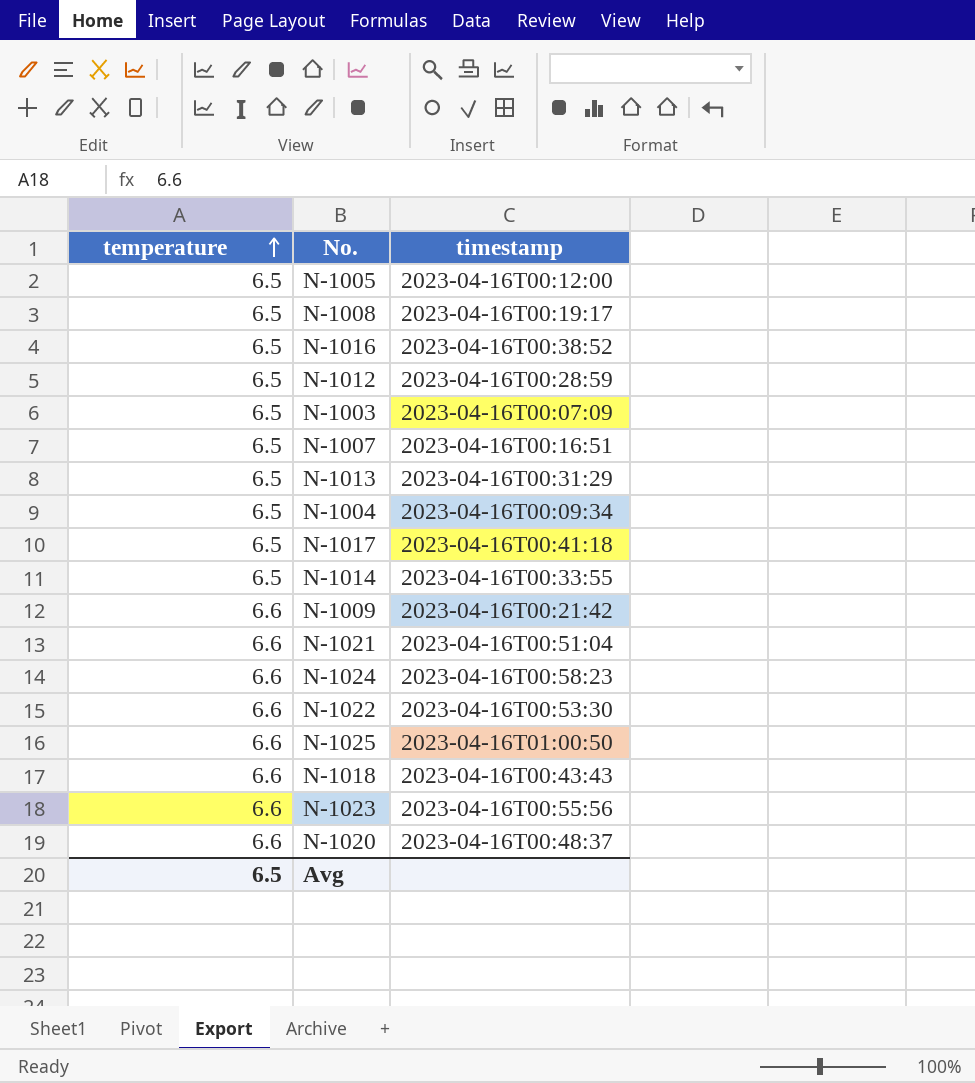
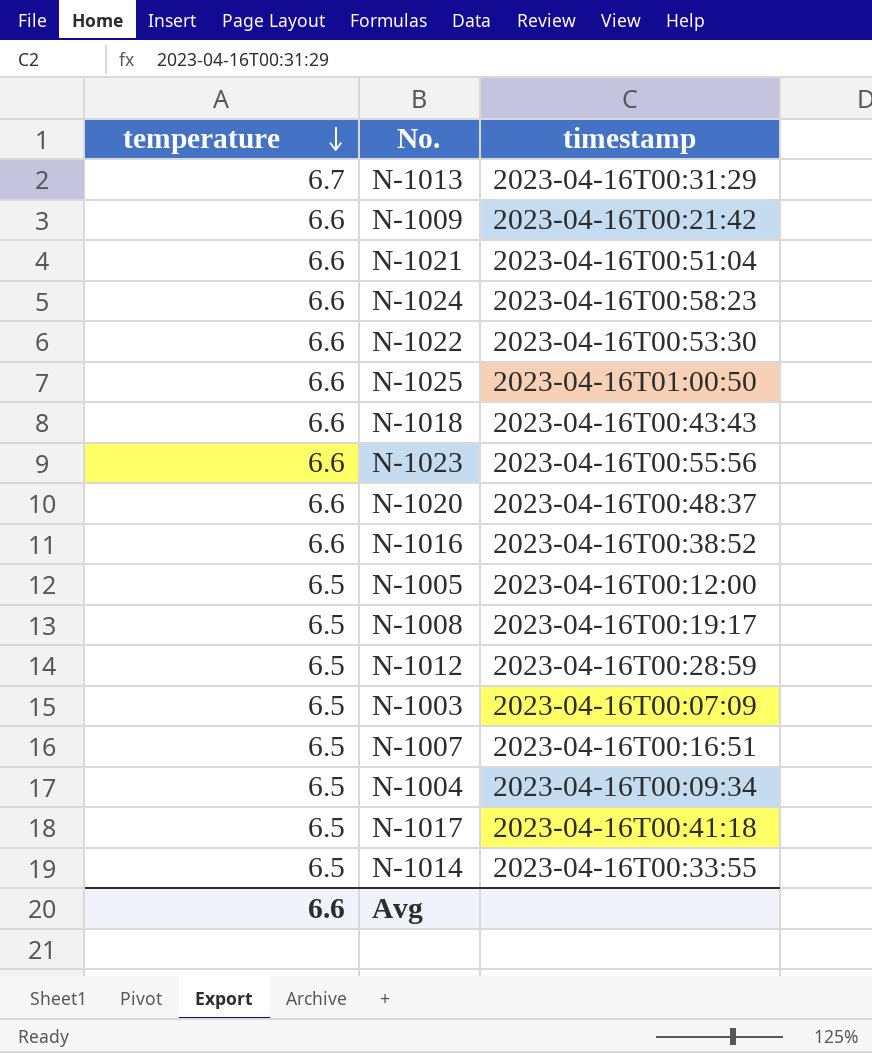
row order: temperature ascending -> temperature descending
N-1013 | temperature: 6.5 -> 6.7
N-1016 | temperature: 6.5 -> 6.6
Avg | temperature: 6.5 -> 6.6

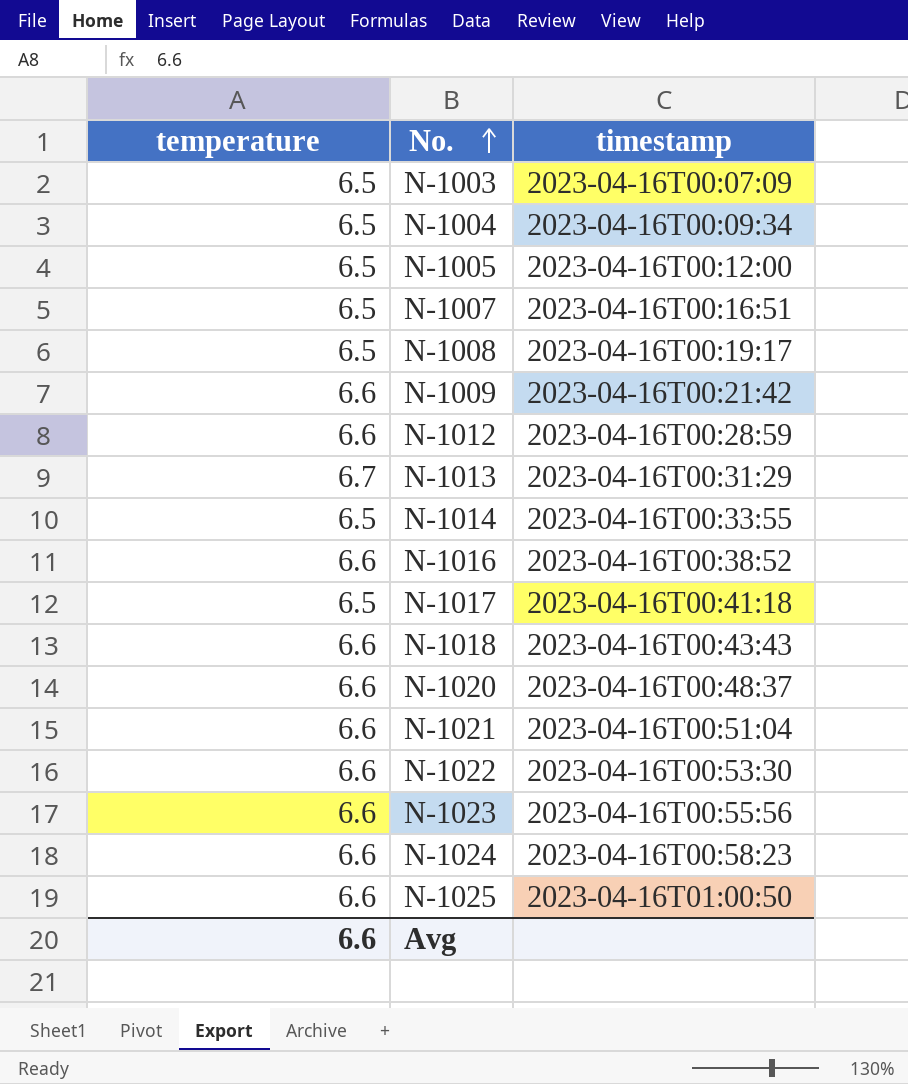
row order: temperature descending -> No. ascending
N-1012 | temperature: 6.5 -> 6.6

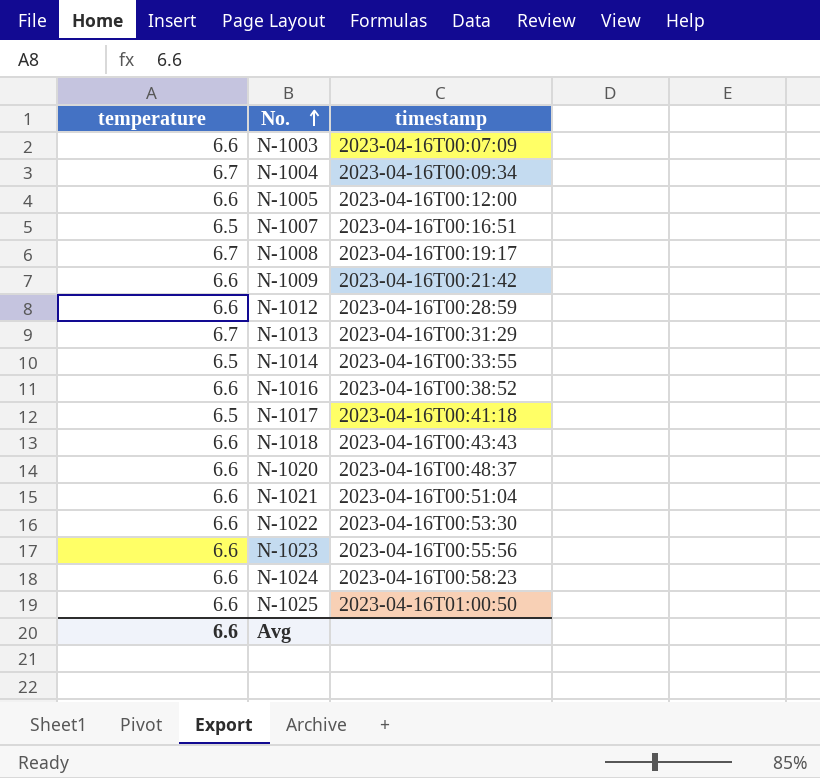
N-1003 | temperature: 6.5 -> 6.6
N-1004 | temperature: 6.5 -> 6.7
N-1005 | temperature: 6.5 -> 6.6
N-1008 | temperature: 6.5 -> 6.7

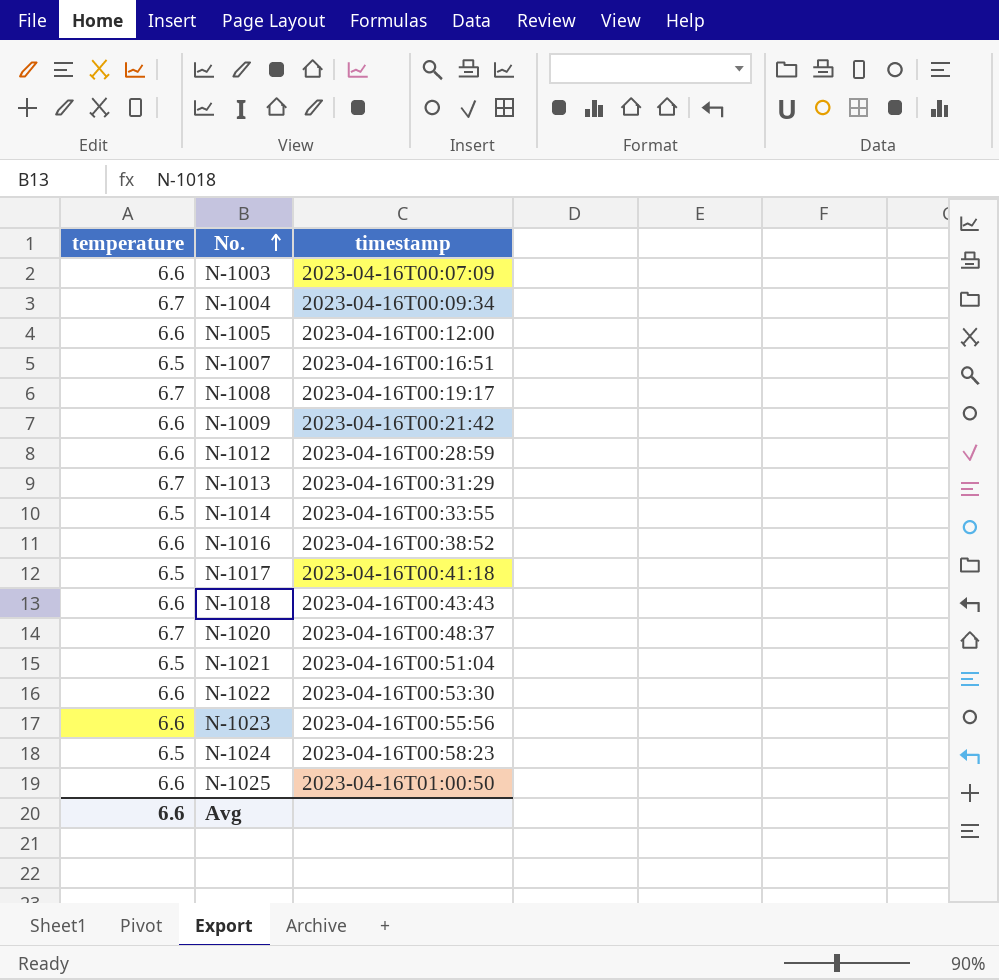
N-1020 | temperature: 6.6 -> 6.7
N-1021 | temperature: 6.6 -> 6.5
N-1024 | temperature: 6.6 -> 6.5

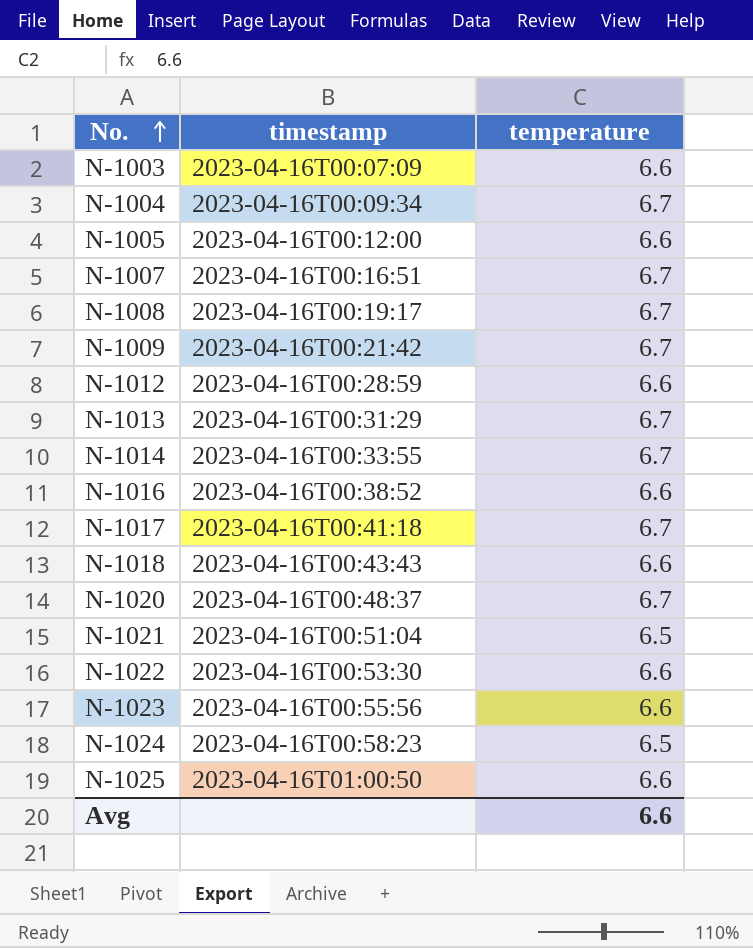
column temperature | position: 1 -> 3
N-1007 | temperature: 6.5 -> 6.7
N-1009 | temperature: 6.6 -> 6.7
N-1014 | temperature: 6.5 -> 6.7
N-1017 | temperature: 6.5 -> 6.7

